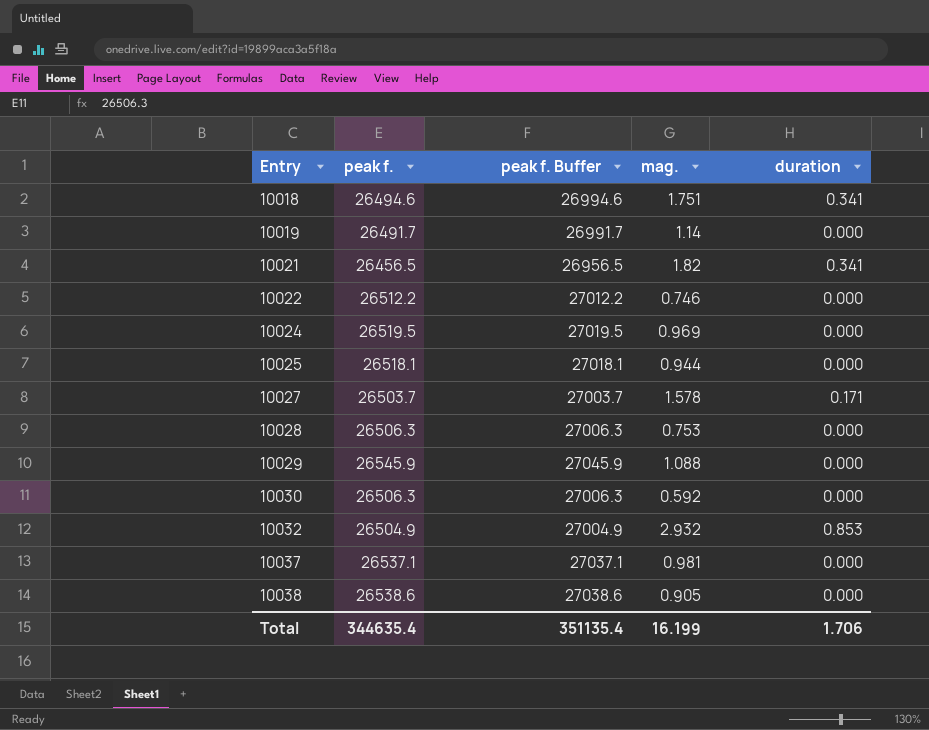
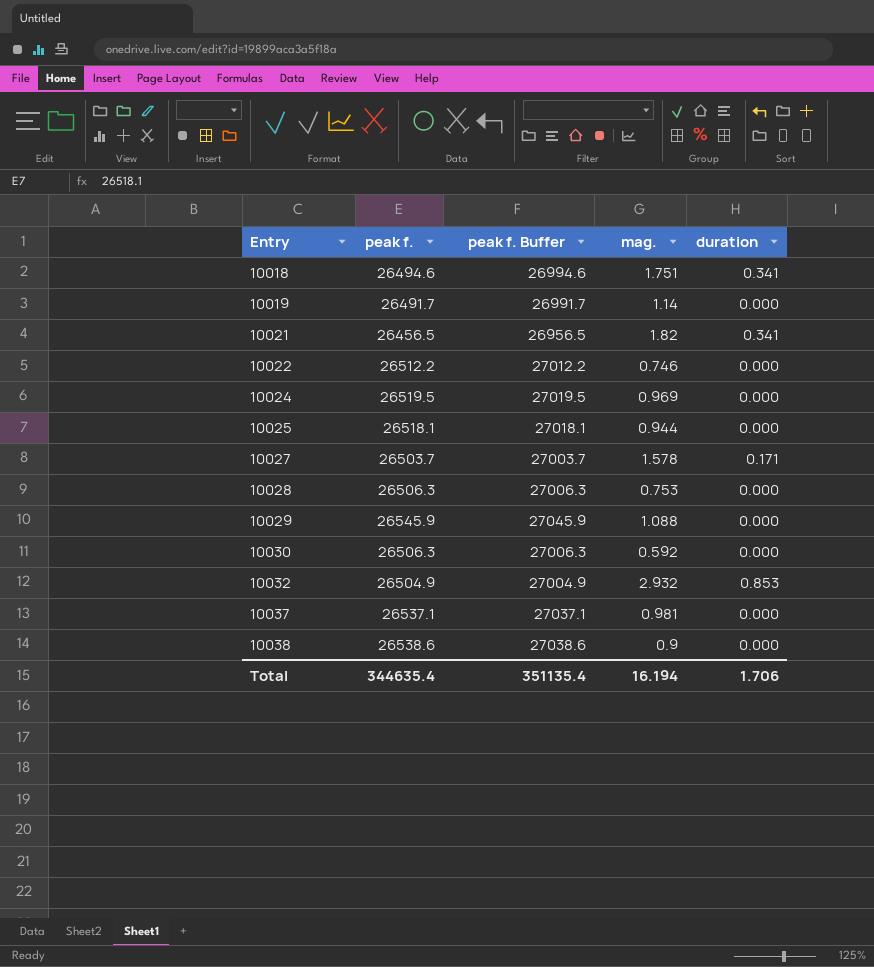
10038 | mag.: 0.905 -> 0.9
Total | mag.: 16.199 -> 16.194

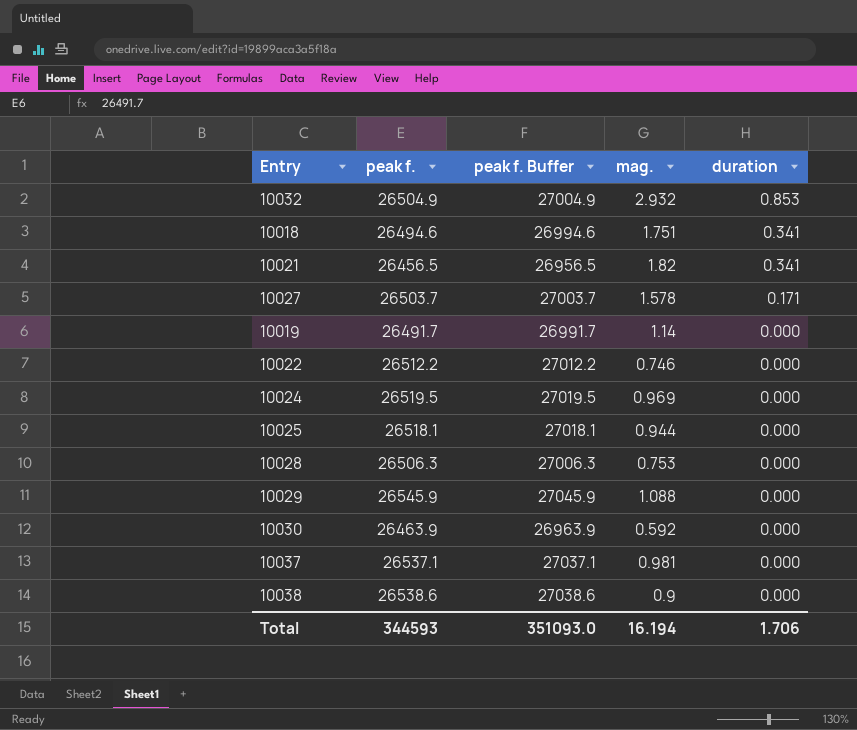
row order: Entry ascending -> duration descending
10030 | peak f.: 26506.3 -> 26463.9
10030 | peak f. Buffer: 27006.3 -> 26963.9
Total | peak f.: 344635.4 -> 344593
Total | peak f. Buffer: 351135.4 -> 351093.0

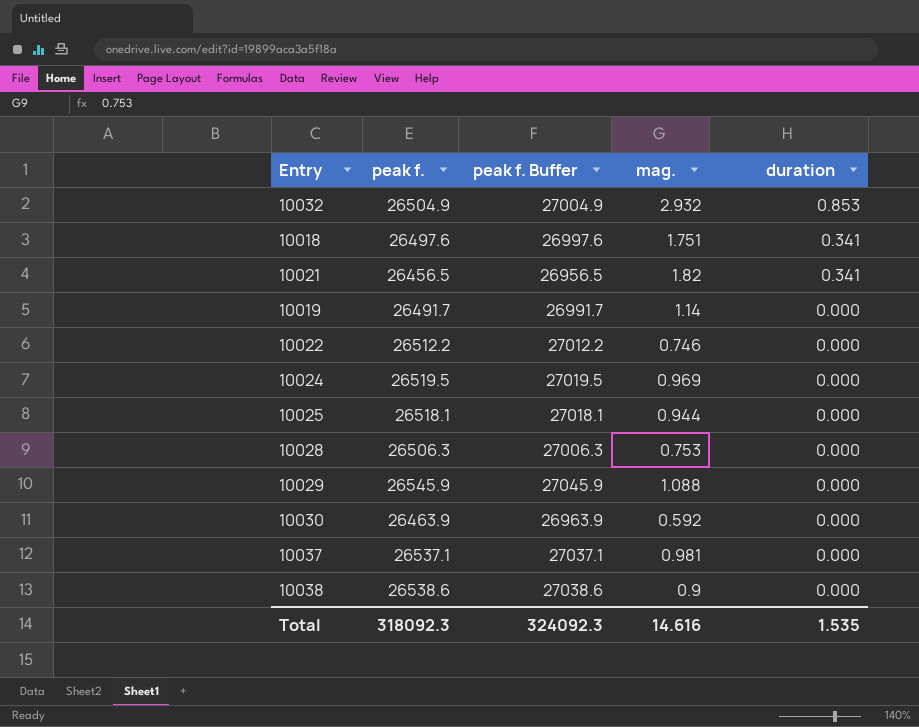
row 10027: 26503.7 | 27003.7 | 1.578 | 0.171 -> none
10018 | peak f.: 26494.6 -> 26497.6
10018 | peak f. Buffer: 26994.6 -> 26997.6
Total | peak f.: 344593 -> 318092.3
Total | peak f. Buffer: 351093.0 -> 324092.3
Total | mag.: 16.194 -> 14.616
Total | duration: 1.706 -> 1.535

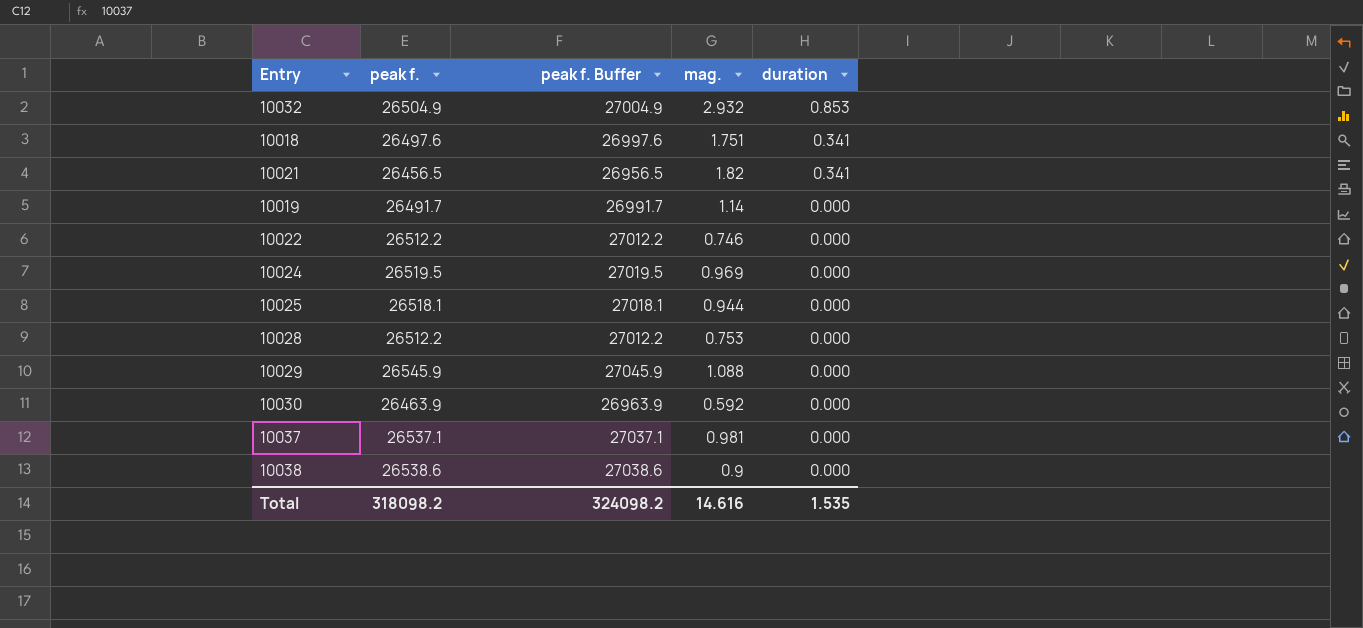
10028 | peak f.: 26506.3 -> 26512.2
10028 | peak f. Buffer: 27006.3 -> 27012.2
Total | peak f.: 318092.3 -> 318098.2
Total | peak f. Buffer: 324092.3 -> 324098.2

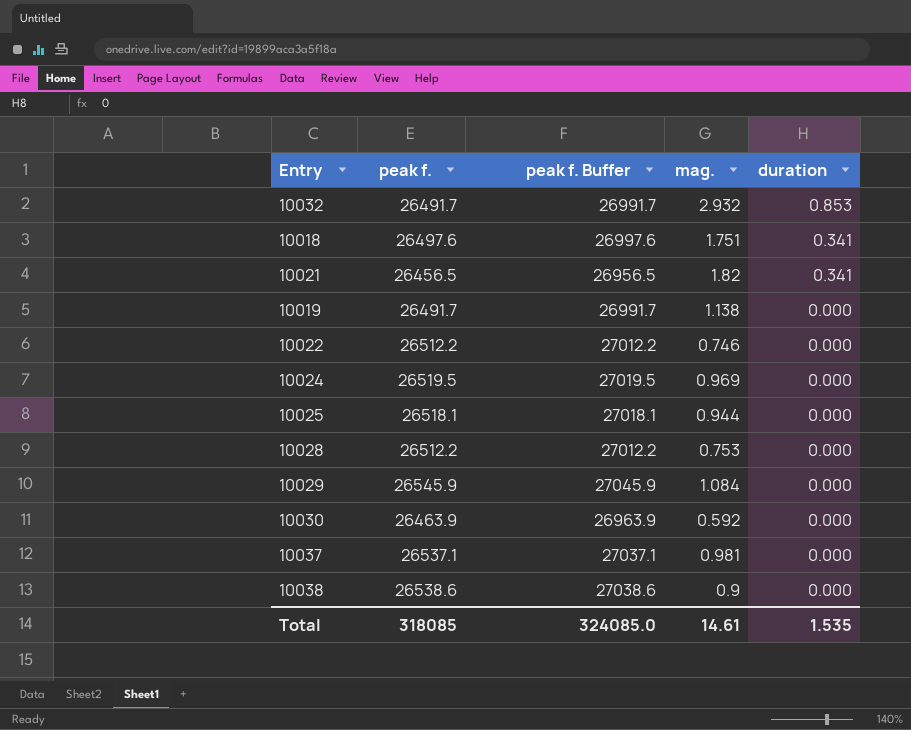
10032 | peak f.: 26504.9 -> 26491.7
10032 | peak f. Buffer: 27004.9 -> 26991.7
10019 | mag.: 1.14 -> 1.138
10029 | mag.: 1.088 -> 1.084
Total | peak f.: 318098.2 -> 318085
Total | peak f. Buffer: 324098.2 -> 324085.0
Total | mag.: 14.616 -> 14.61

